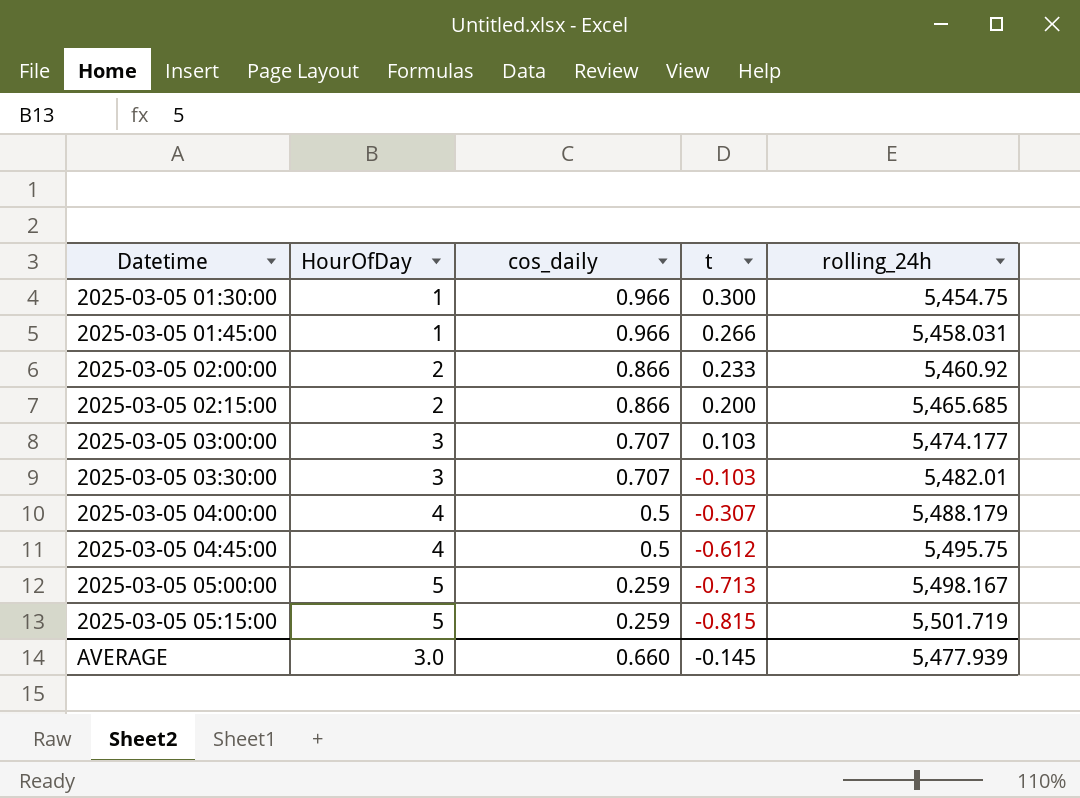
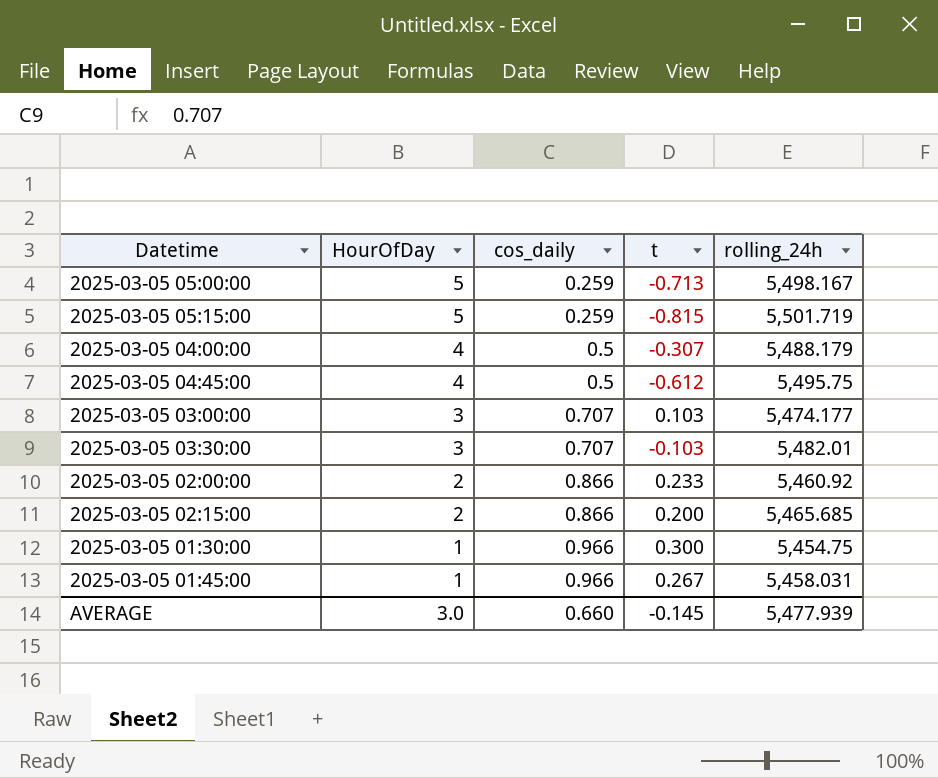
row order: Datetime ascending -> HourOfDay descending
2025-03-05 01:45:00 | t: 0.266 -> 0.267

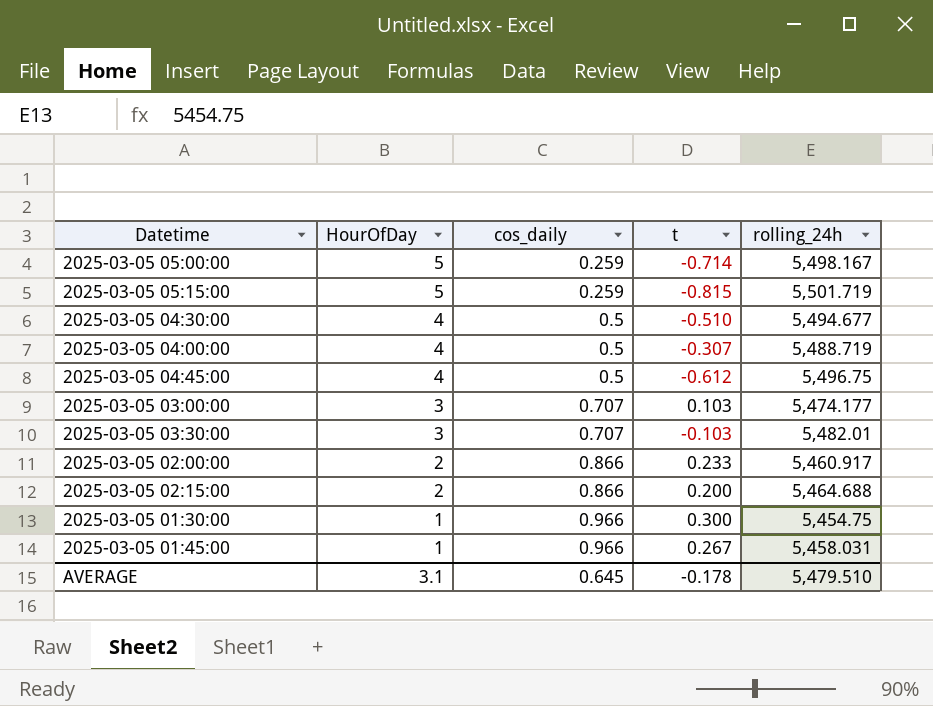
2025-03-05 05:00:00 | t: -0.713 -> -0.714
row 2025-03-05 04:30:00: none -> 4 | 0.5 | -0.510 | 5,494.677
2025-03-05 04:00:00 | rolling_24h: 5,488.179 -> 5,488.719
2025-03-05 04:45:00 | rolling_24h: 5,495.75 -> 5,496.75
2025-03-05 02:00:00 | rolling_24h: 5,460.92 -> 5,460.917
2025-03-05 02:15:00 | rolling_24h: 5,465.685 -> 5,464.688
AVERAGE | HourOfDay: 3.0 -> 3.1
AVERAGE | cos_daily: 0.660 -> 0.645
AVERAGE | t: -0.145 -> -0.178
AVERAGE | rolling_24h: 5,477.939 -> 5,479.510

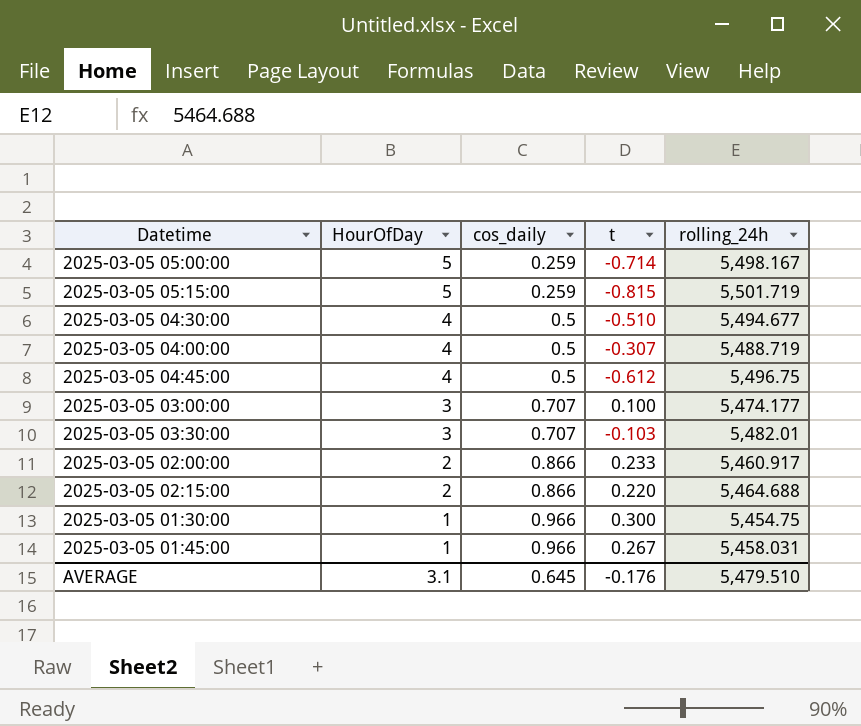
2025-03-05 03:00:00 | t: 0.103 -> 0.100
2025-03-05 02:15:00 | t: 0.200 -> 0.220
AVERAGE | t: -0.178 -> -0.176

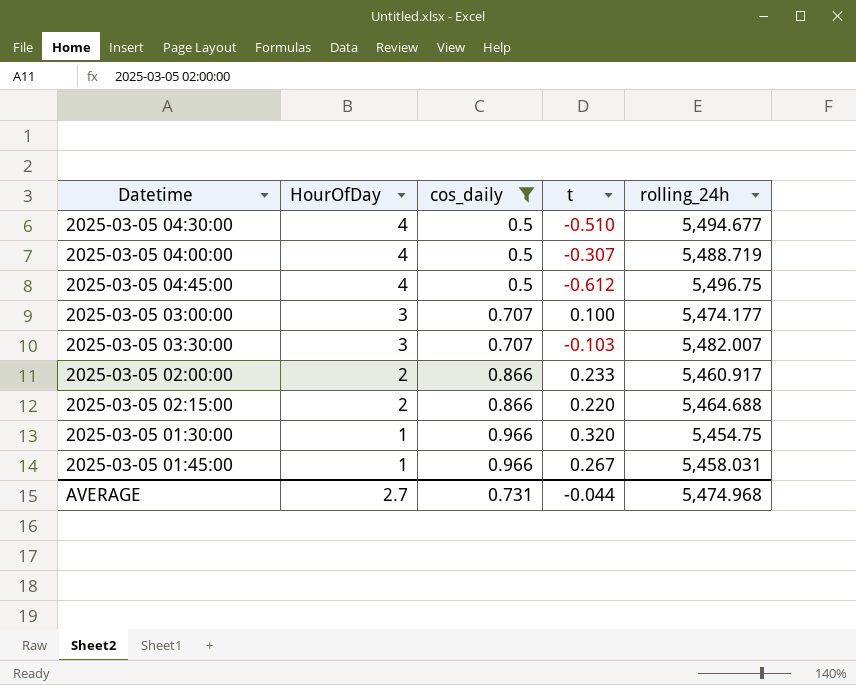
filter: none -> cos_daily != 0.259
2025-03-05 03:30:00 | rolling_24h: 5,482.01 -> 5,482.007
2025-03-05 01:30:00 | t: 0.300 -> 0.320
AVERAGE | HourOfDay: 3.1 -> 2.7
AVERAGE | cos_daily: 0.645 -> 0.731
AVERAGE | t: -0.176 -> -0.044
AVERAGE | rolling_24h: 5,479.510 -> 5,474.968

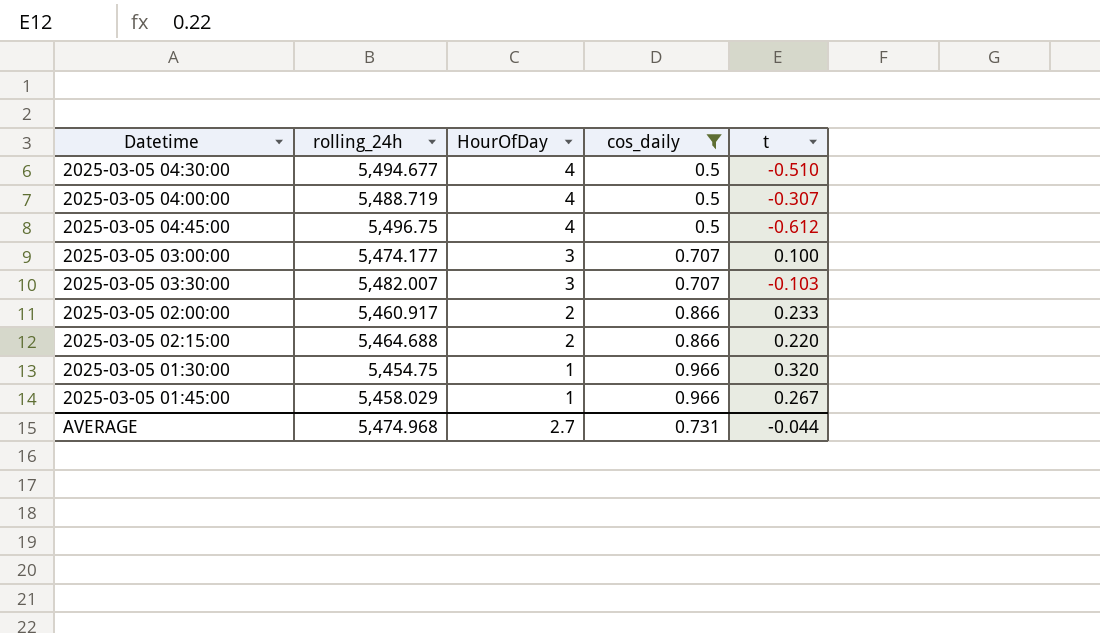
column rolling_24h | position: 5 -> 2
2025-03-05 01:45:00 | rolling_24h: 5,458.031 -> 5,458.029

